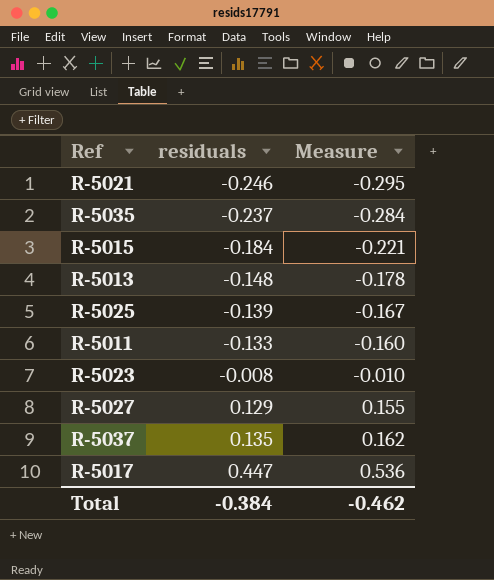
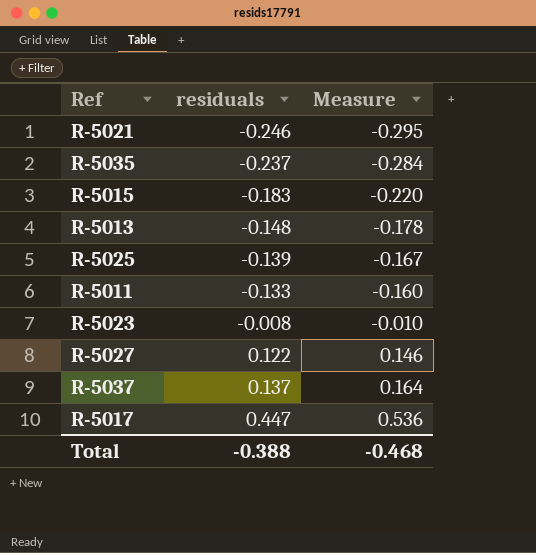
R-5015 | residuals: -0.184 -> -0.183
R-5015 | Measure: -0.221 -> -0.220
R-5027 | residuals: 0.129 -> 0.122
R-5027 | Measure: 0.155 -> 0.146
R-5037 | residuals: 0.135 -> 0.137
R-5037 | Measure: 0.162 -> 0.164
Total | residuals: -0.384 -> -0.388
Total | Measure: -0.462 -> -0.468

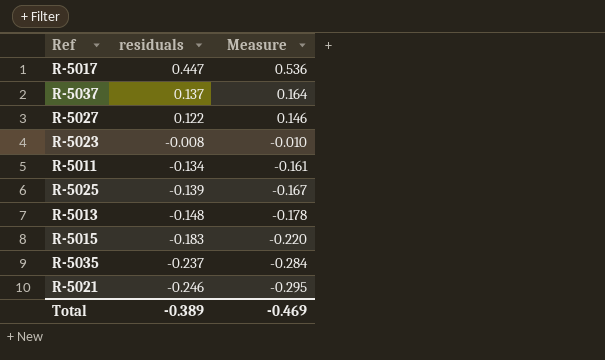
row order: residuals ascending -> residuals descending
R-5011 | residuals: -0.133 -> -0.134
R-5011 | Measure: -0.160 -> -0.161
Total | residuals: -0.388 -> -0.389
Total | Measure: -0.468 -> -0.469

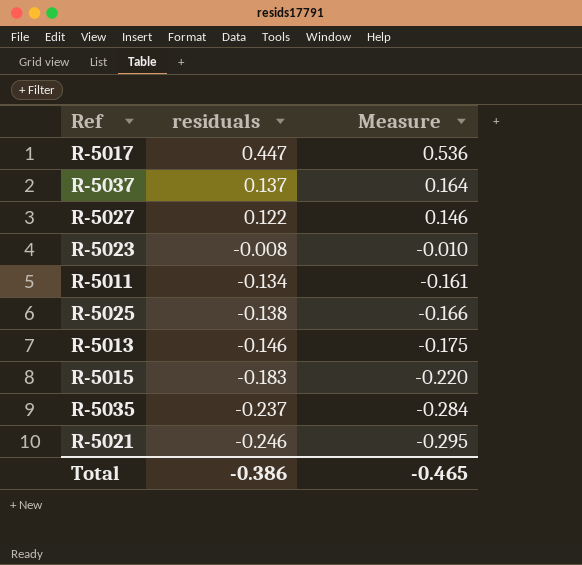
R-5025 | residuals: -0.139 -> -0.138
R-5025 | Measure: -0.167 -> -0.166
R-5013 | residuals: -0.148 -> -0.146
R-5013 | Measure: -0.178 -> -0.175
Total | residuals: -0.389 -> -0.386
Total | Measure: -0.469 -> -0.465

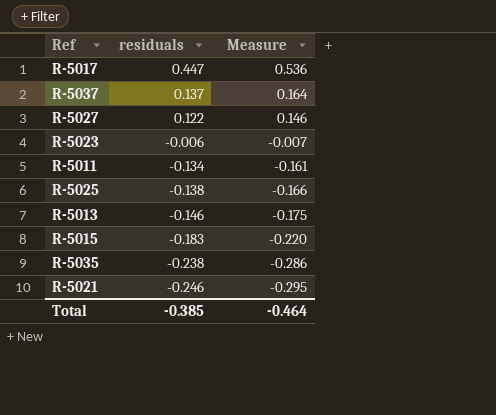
R-5023 | residuals: -0.008 -> -0.006
R-5023 | Measure: -0.010 -> -0.007
R-5035 | residuals: -0.237 -> -0.238
R-5035 | Measure: -0.284 -> -0.286
Total | residuals: -0.386 -> -0.385
Total | Measure: -0.465 -> -0.464

